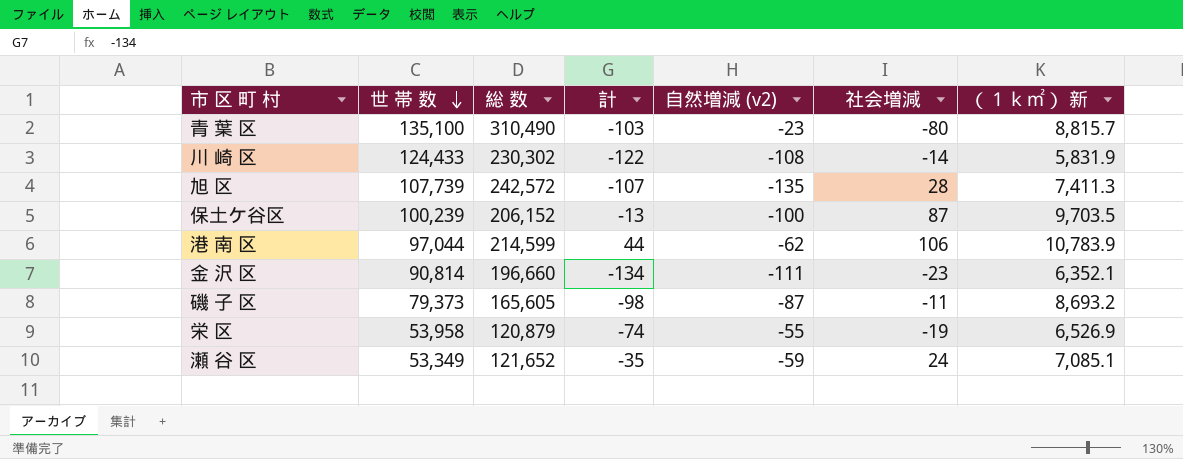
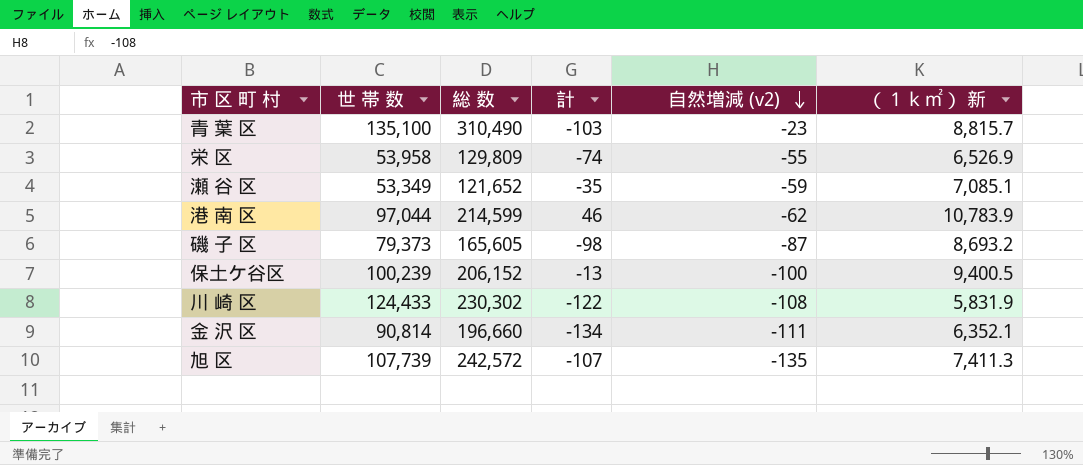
row order: 世 帯 数 descending -> 自然増減 (v2) descending
column 社会増減 | formula: [計] - [自然増減 (v2)] -> none
栄 区 | 総 数: 120,879 -> 129,809
港 南 区 | 計: 44 -> 46
保土ケ谷区 | （１ｋ㎡） 新: 9,703.5 -> 9,400.5

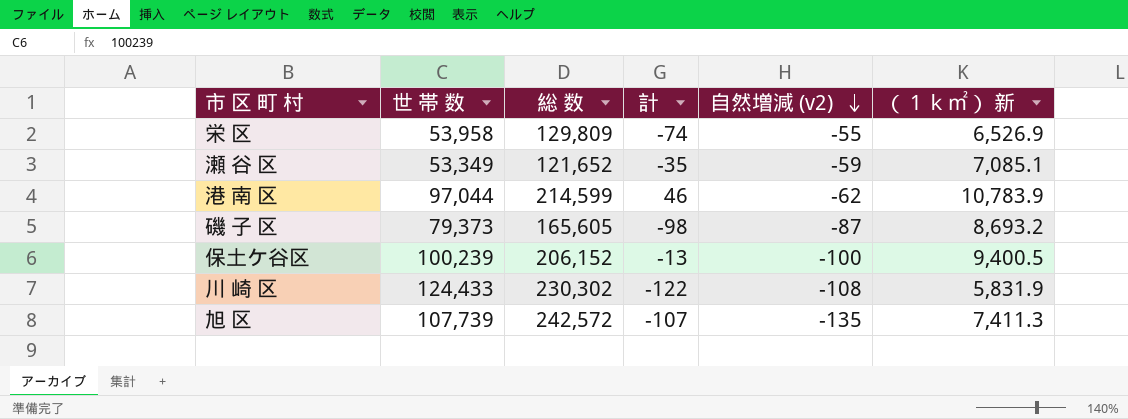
row 青 葉 区: 135,100 | 310,490 | -103 | -23 | 8,815.7 -> none
row 金 沢 区: 90,814 | 196,660 | -134 | -111 | 6,352.1 -> none

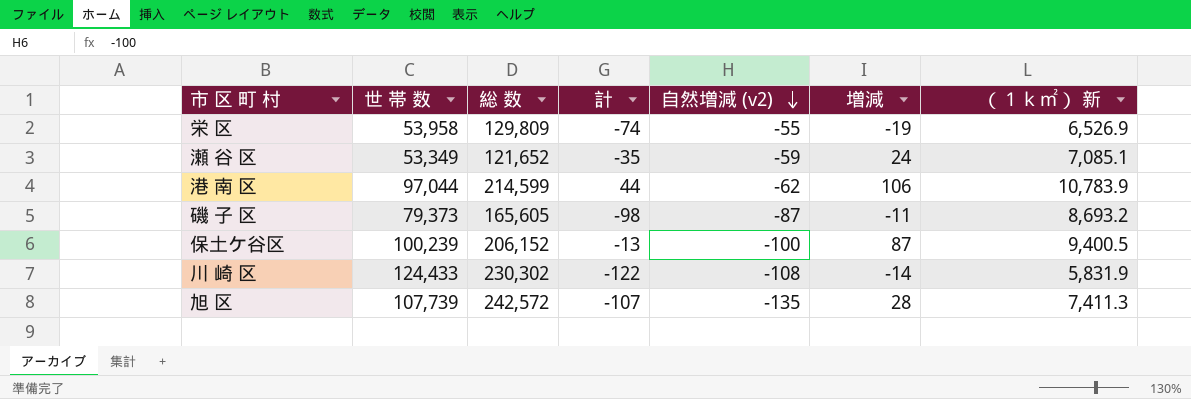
column 増減 | formula: none -> [計] - [自然増減 (v2)]
港 南 区 | 計: 46 -> 44

